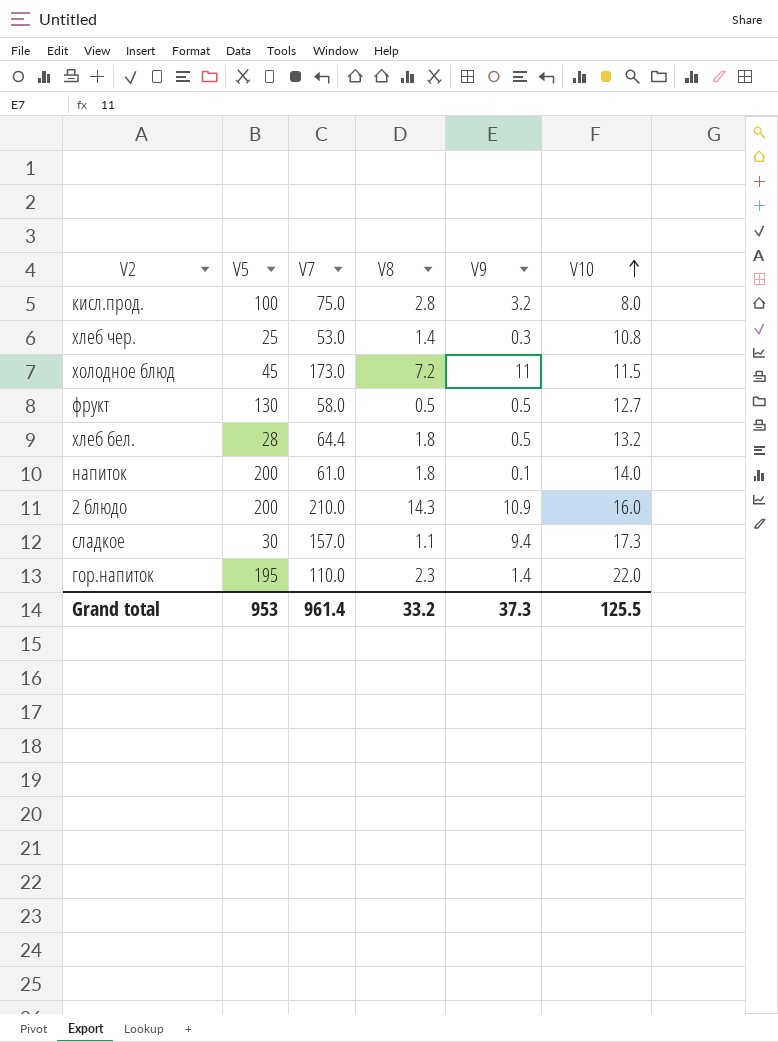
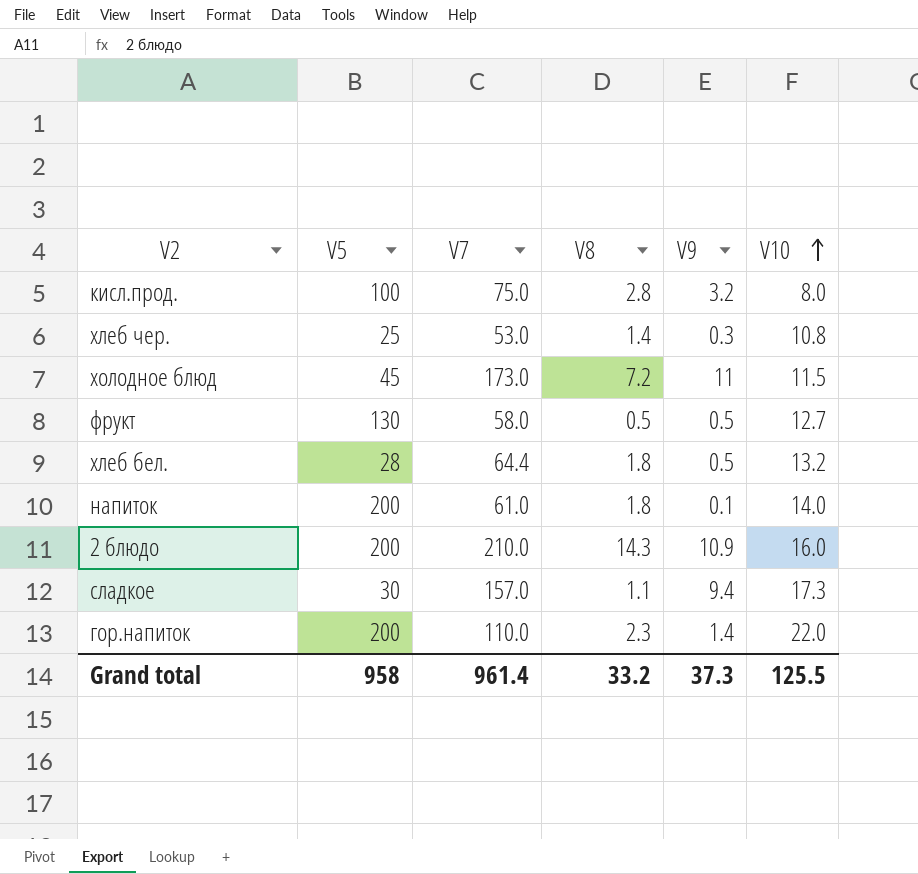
гор.напиток | V5: 195 -> 200
Grand total | V5: 953 -> 958

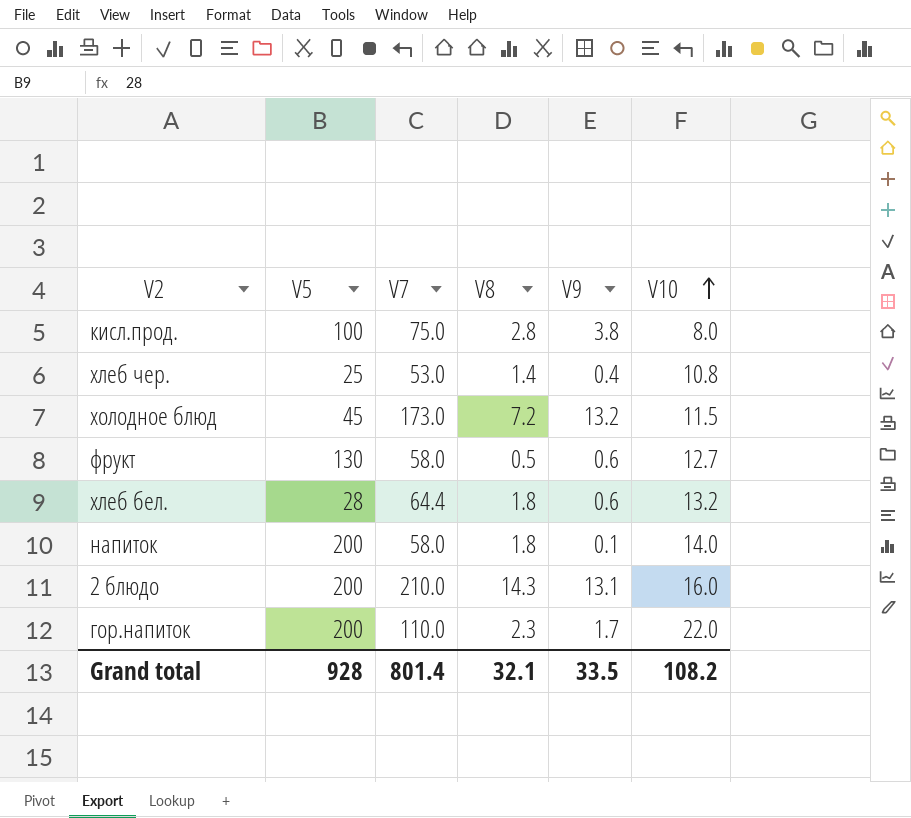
row сладкое: 30 | 157.0 | 1.1 | 9.4 | 17.3 -> none
кисл.прод. | V9: 3.2 -> 3.8
хлеб чер. | V9: 0.3 -> 0.4
холодное блюд | V9: 11 -> 13.2
фрукт | V9: 0.5 -> 0.6
хлеб бел. | V9: 0.5 -> 0.6
напиток | V7: 61.0 -> 58.0
2 блюдо | V9: 10.9 -> 13.1
гор.напиток | V9: 1.4 -> 1.7
Grand total | V5: 958 -> 928
Grand total | V7: 961.4 -> 801.4
Grand total | V8: 33.2 -> 32.1
Grand total | V9: 37.3 -> 33.5
Grand total | V10: 125.5 -> 108.2

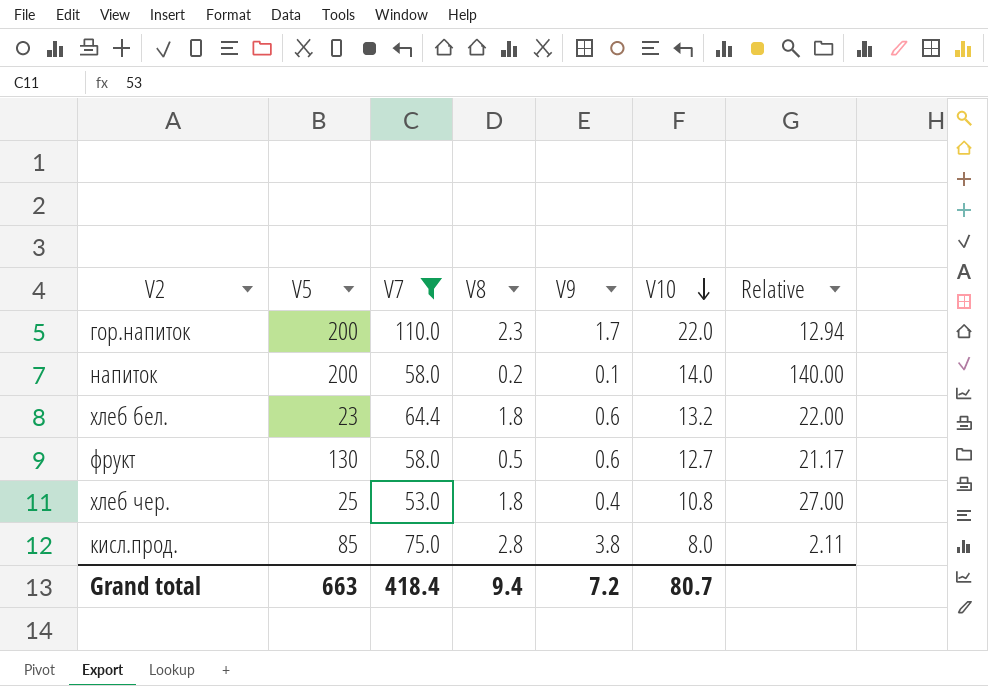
filter: none -> V7 <= 110.0
row order: V10 ascending -> V10 descending
column Relative | formula: none -> [V10] / [V9]
напиток | V8: 1.8 -> 0.2
хлеб бел. | V5: 28 -> 23
хлеб чер. | V8: 1.4 -> 1.8
кисл.прод. | V5: 100 -> 85
Grand total | V5: 928 -> 663
Grand total | V7: 801.4 -> 418.4
Grand total | V8: 32.1 -> 9.4
Grand total | V9: 33.5 -> 7.2
Grand total | V10: 108.2 -> 80.7

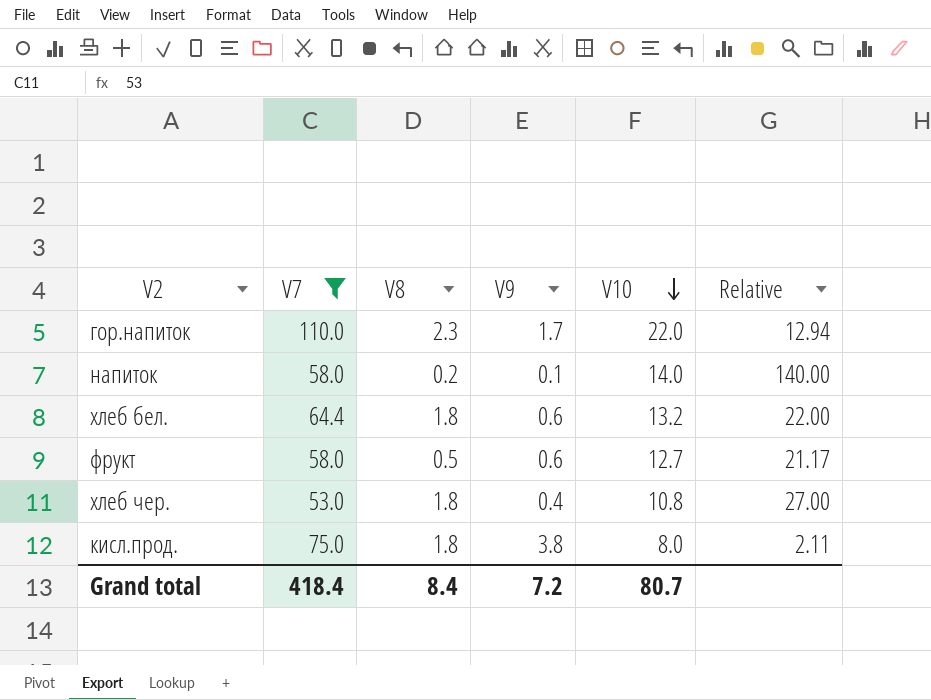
column V5 | position: 2 -> none
кисл.прод. | V8: 2.8 -> 1.8
Grand total | V8: 9.4 -> 8.4

